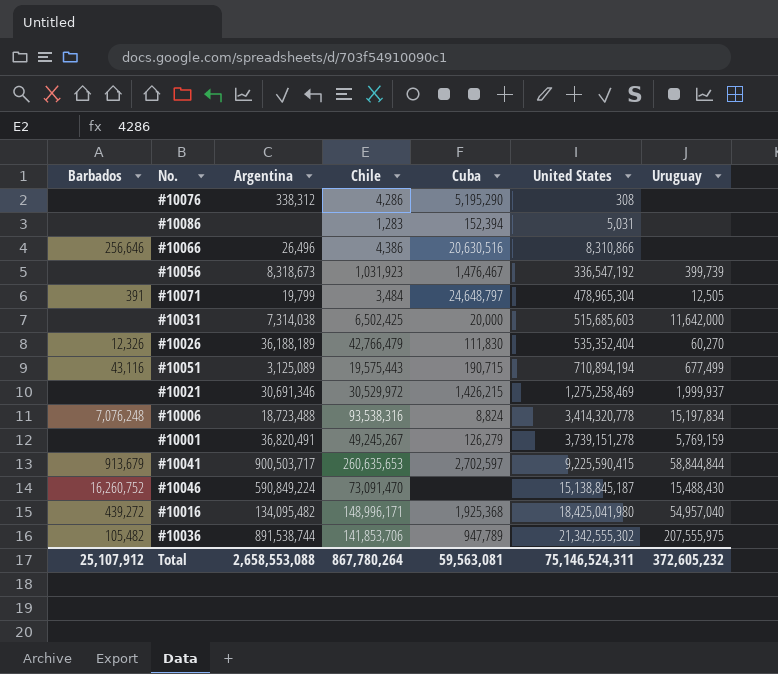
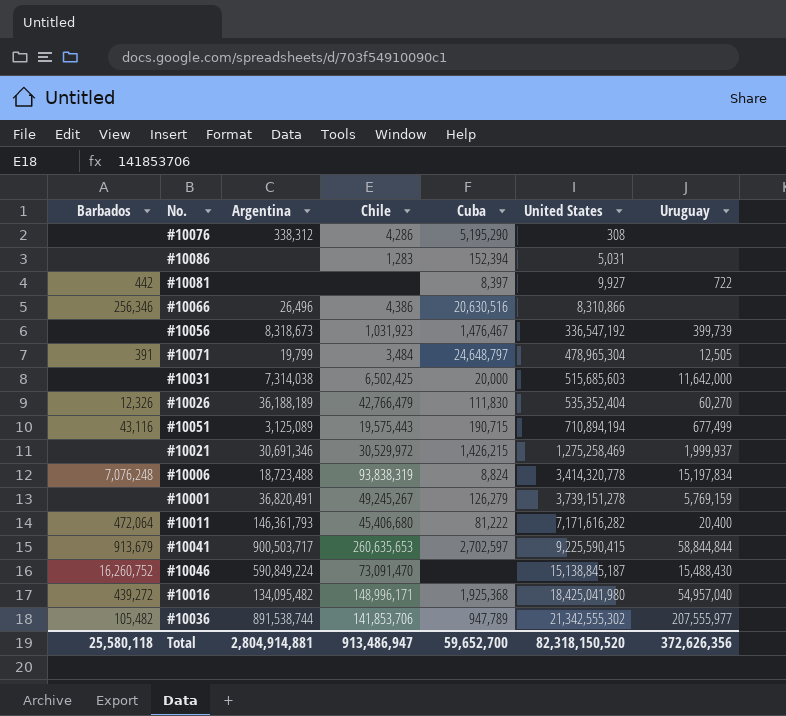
row #10081: none -> 442 | none | none | 8,397 | 9,927 | 722
#10066 | Barbados: 256,646 -> 256,346
#10006 | Chile: 93,538,316 -> 93,838,319
row #10011: none -> 472,064 | 146,361,793 | 45,406,680 | 81,222 | 7,171,616,282 | 20,400
#10036 | Uruguay: 207,555,975 -> 207,555,977
Total | Barbados: 25,107,912 -> 25,580,118
Total | Argentina: 2,658,553,088 -> 2,804,914,881
Total | Chile: 867,780,264 -> 913,486,947
Total | Cuba: 59,563,081 -> 59,652,700
Total | United States: 75,146,524,311 -> 82,318,150,520
Total | Uruguay: 372,605,232 -> 372,626,356

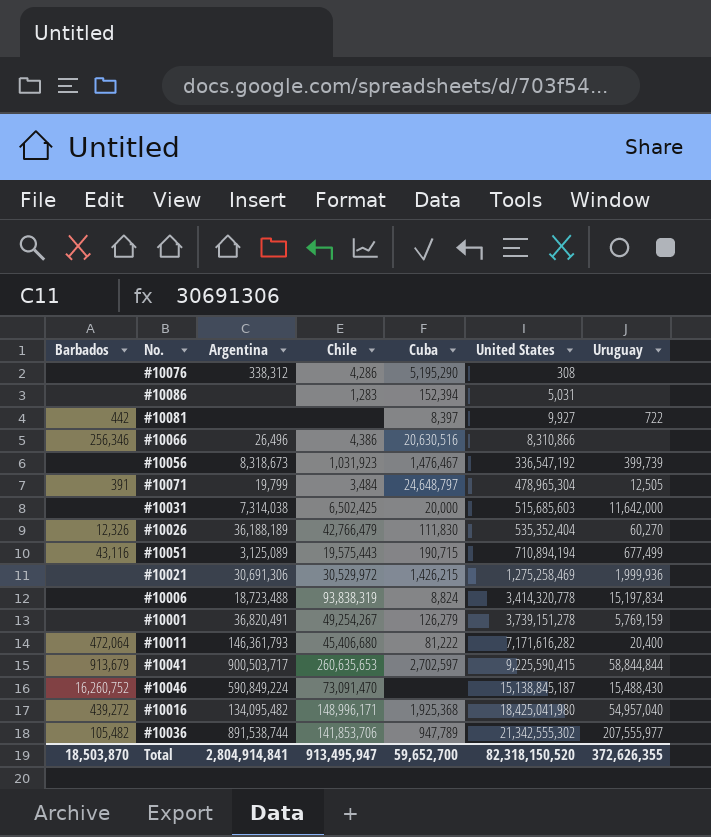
#10021 | Argentina: 30,691,346 -> 30,691,306
#10021 | Uruguay: 1,999,937 -> 1,999,936
#10006 | Barbados: 7,076,248 -> none
#10001 | Chile: 49,245,267 -> 49,254,267
Total | Barbados: 25,580,118 -> 18,503,870
Total | Argentina: 2,804,914,881 -> 2,804,914,841
Total | Chile: 913,486,947 -> 913,495,947
Total | Uruguay: 372,626,356 -> 372,626,355

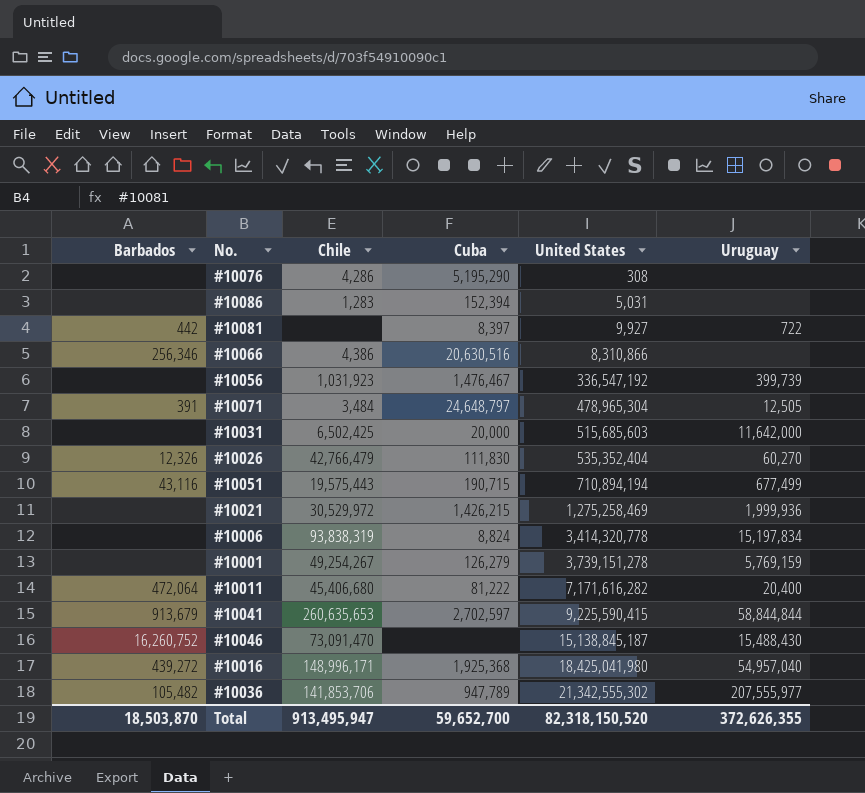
column Argentina | position: 3 -> none

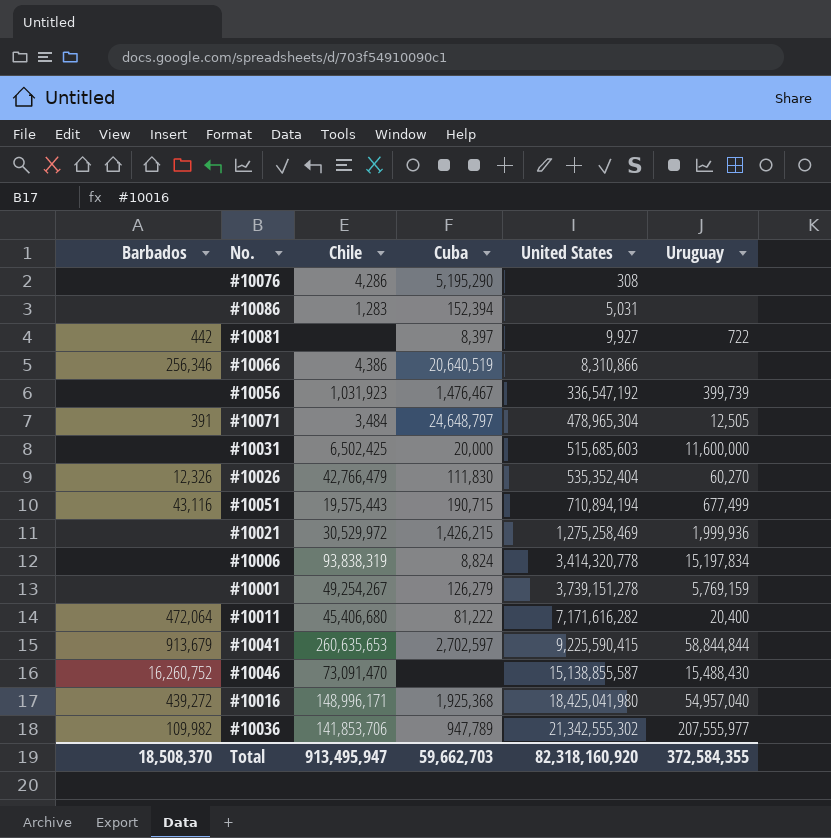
#10066 | Cuba: 20,630,516 -> 20,640,519
#10031 | Uruguay: 11,642,000 -> 11,600,000
#10046 | United States: 15,138,845,187 -> 15,138,855,587
#10036 | Barbados: 105,482 -> 109,982
Total | Barbados: 18,503,870 -> 18,508,370
Total | Cuba: 59,652,700 -> 59,662,703
Total | United States: 82,318,150,520 -> 82,318,160,920
Total | Uruguay: 372,626,355 -> 372,584,355

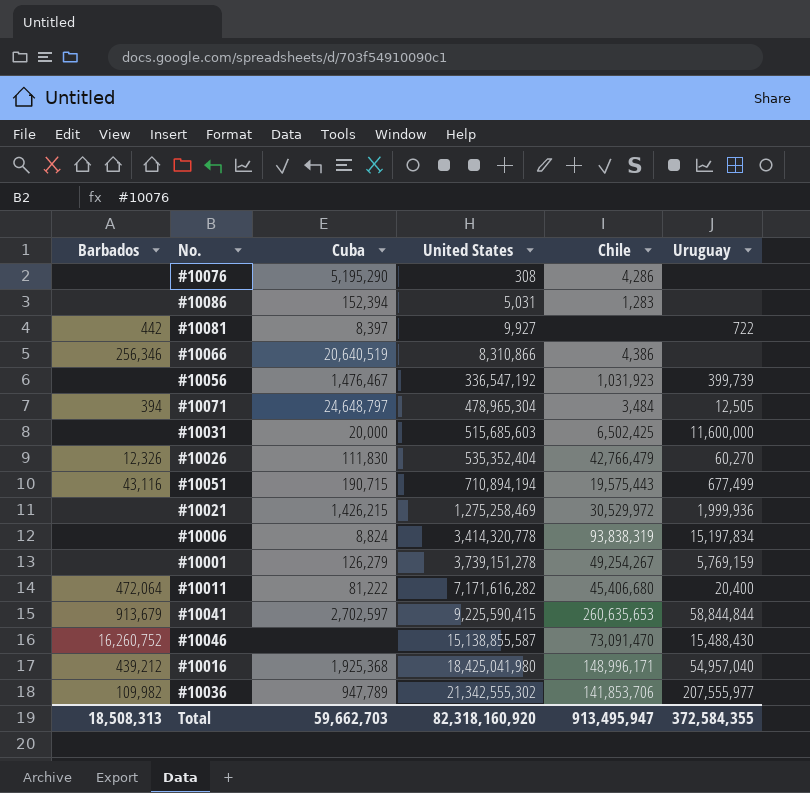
column Chile | position: 3 -> 5
#10071 | Barbados: 391 -> 394
#10016 | Barbados: 439,272 -> 439,212
Total | Barbados: 18,508,370 -> 18,508,313

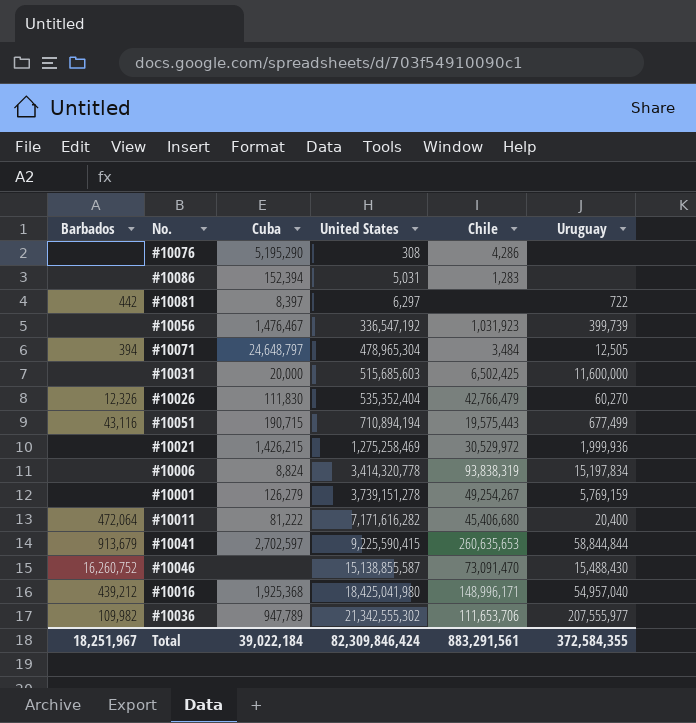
row #10066: 256,346 | 20,640,519 | 8,310,866 | 4,386 | none -> none
#10081 | United States: 9,927 -> 6,297
#10036 | Chile: 141,853,706 -> 111,653,706
Total | Barbados: 18,508,313 -> 18,251,967
Total | Cuba: 59,662,703 -> 39,022,184
Total | United States: 82,318,160,920 -> 82,309,846,424
Total | Chile: 913,495,947 -> 883,291,561

